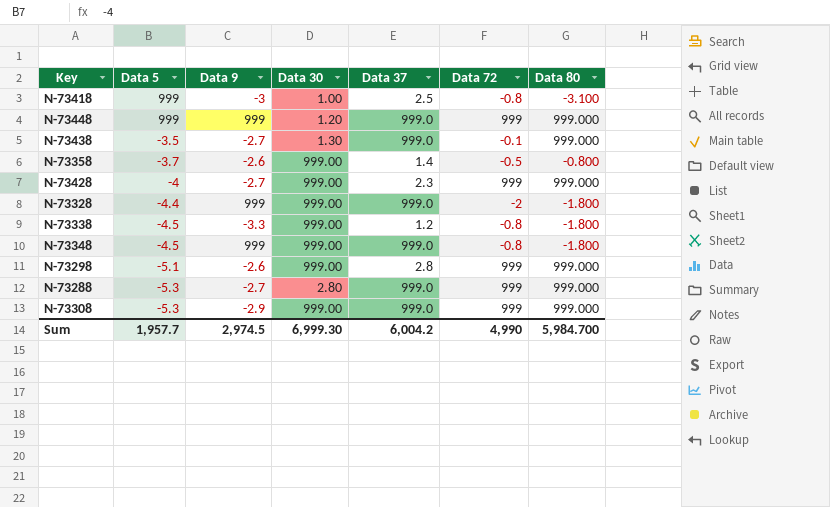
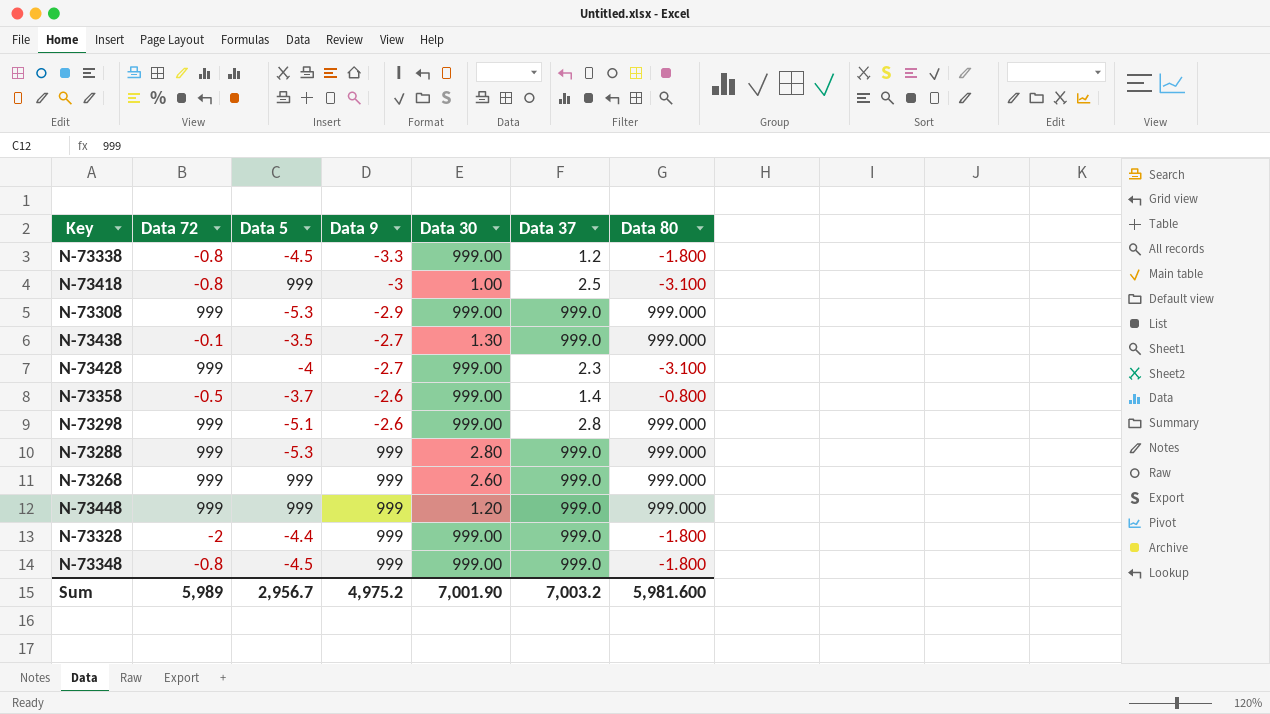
row order: Data 5 descending -> Data 9 ascending
column Data 72 | position: 6 -> 2
N-73428 | Data 80: 999.000 -> -3.100
N-73288 | Data 9: -2.7 -> 999
row N-73268: none -> 999 | 999 | 999 | 2.60 | 999.0 | 999.000
Sum | Data 72: 4,990 -> 5,989
Sum | Data 5: 1,957.7 -> 2,956.7
Sum | Data 9: 2,974.5 -> 4,975.2
Sum | Data 30: 6,999.30 -> 7,001.90
Sum | Data 37: 6,004.2 -> 7,003.2
Sum | Data 80: 5,984.700 -> 5,981.600

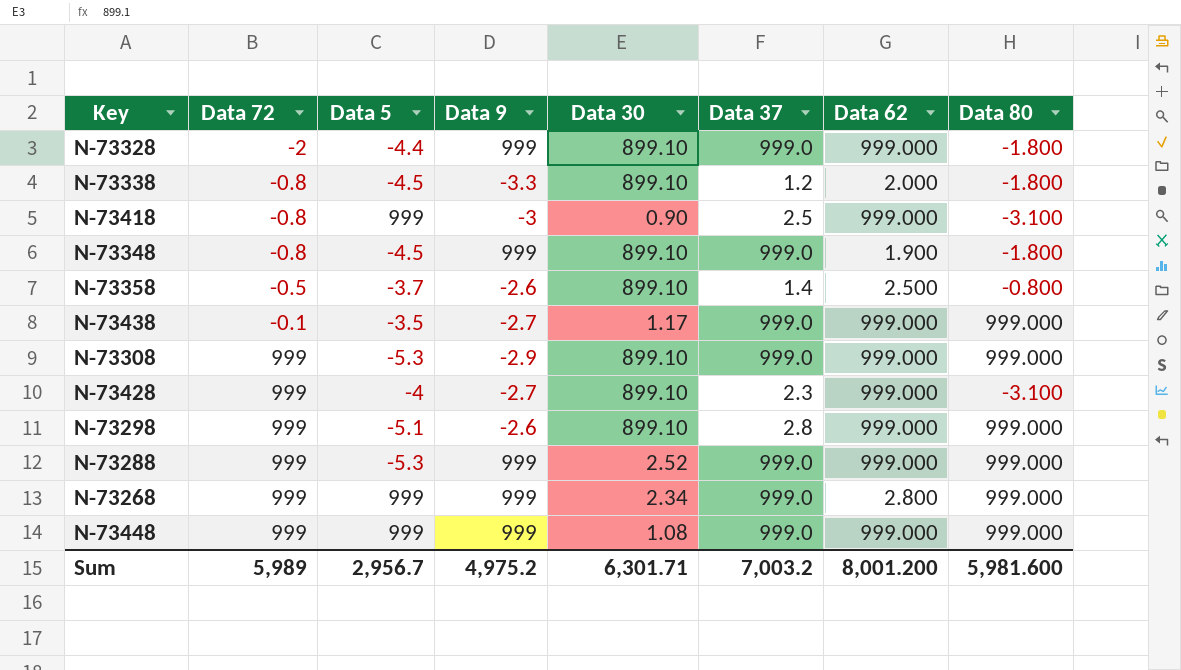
row order: Data 9 ascending -> Data 72 ascending
column Data 62 | position: none -> 7
N-73328 | Data 30: 999.00 -> 899.10
N-73338 | Data 30: 999.00 -> 899.10
N-73418 | Data 30: 1.00 -> 0.90
N-73348 | Data 30: 999.00 -> 899.10
N-73358 | Data 30: 999.00 -> 899.10
N-73438 | Data 30: 1.30 -> 1.17
N-73308 | Data 30: 999.00 -> 899.10
N-73428 | Data 30: 999.00 -> 899.10
N-73298 | Data 30: 999.00 -> 899.10
N-73288 | Data 30: 2.80 -> 2.52
N-73268 | Data 30: 2.60 -> 2.34
N-73448 | Data 30: 1.20 -> 1.08
Sum | Data 30: 7,001.90 -> 6,301.71

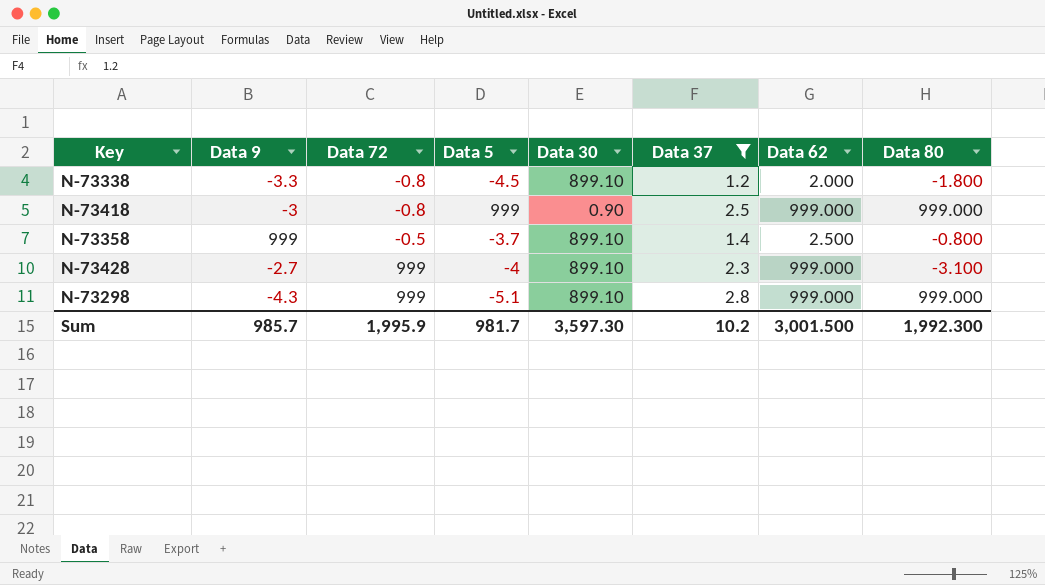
filter: none -> Data 37 != 999.0
column Data 9 | position: 4 -> 2
N-73418 | Data 80: -3.100 -> 999.000
N-73358 | Data 9: -2.6 -> 999
N-73298 | Data 9: -2.6 -> -4.3
Sum | Data 9: 4,975.2 -> 985.7
Sum | Data 72: 5,989 -> 1,995.9
Sum | Data 5: 2,956.7 -> 981.7
Sum | Data 30: 6,301.71 -> 3,597.30
Sum | Data 37: 7,003.2 -> 10.2
Sum | Data 62: 8,001.200 -> 3,001.500
Sum | Data 80: 5,981.600 -> 1,992.300

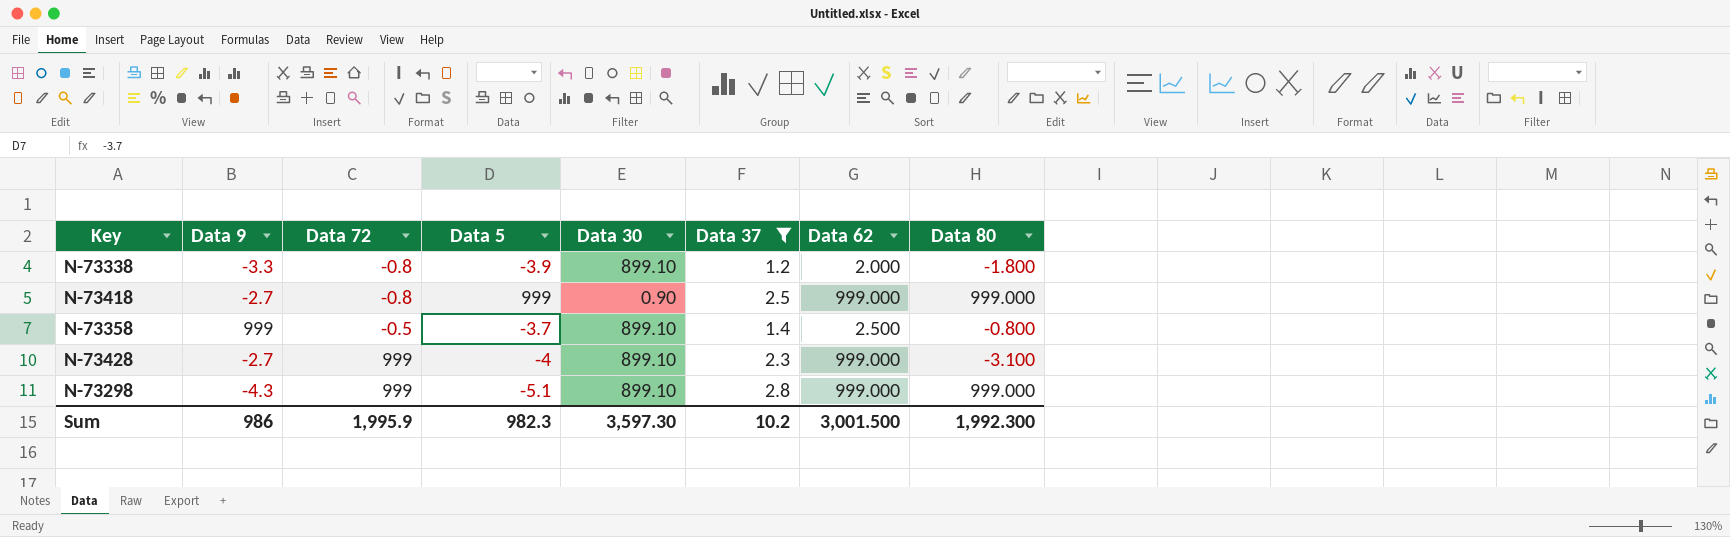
N-73338 | Data 5: -4.5 -> -3.9
N-73418 | Data 9: -3 -> -2.7
Sum | Data 9: 985.7 -> 986
Sum | Data 5: 981.7 -> 982.3

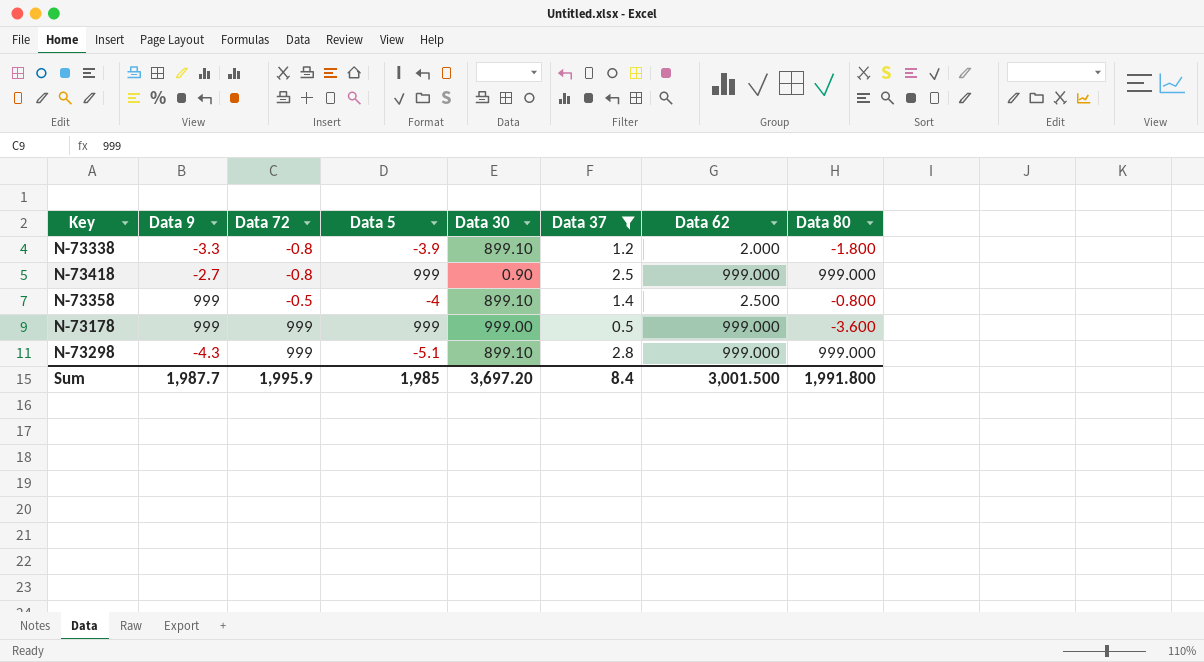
row N-73428: -2.7 | 999 | -4 | 899.10 | 2.3 | 999.000 | -3.100 -> none
N-73358 | Data 5: -3.7 -> -4
row N-73178: none -> 999 | 999 | 999 | 999.00 | 0.5 | 999.000 | -3.600
Sum | Data 9: 986 -> 1,987.7
Sum | Data 5: 982.3 -> 1,985
Sum | Data 30: 3,597.30 -> 3,697.20
Sum | Data 37: 10.2 -> 8.4
Sum | Data 80: 1,992.300 -> 1,991.800

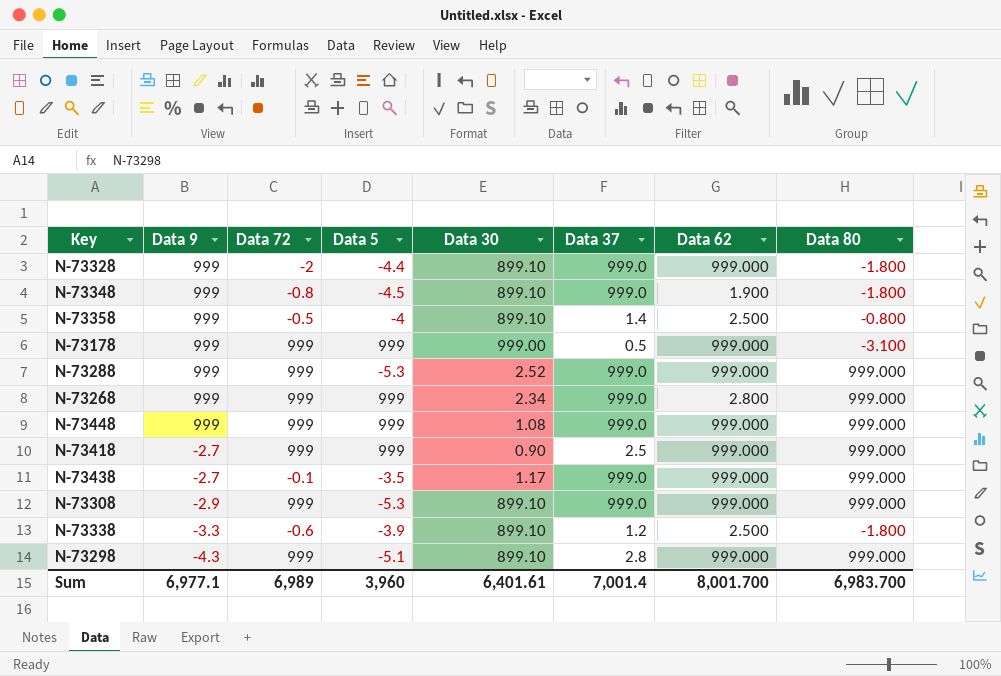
filter: Data 37 != 999.0 -> none
row order: Data 72 ascending -> Data 9 descending
N-73178 | Data 80: -3.600 -> -3.100
N-73418 | Data 72: -0.8 -> 999
N-73338 | Data 72: -0.8 -> -0.6
N-73338 | Data 62: 2.000 -> 2.500
Sum | Data 9: 1,987.7 -> 6,977.1
Sum | Data 72: 1,995.9 -> 6,989
Sum | Data 5: 1,985 -> 3,960
Sum | Data 30: 3,697.20 -> 6,401.61
Sum | Data 37: 8.4 -> 7,001.4
Sum | Data 62: 3,001.500 -> 8,001.700
Sum | Data 80: 1,991.800 -> 6,983.700

